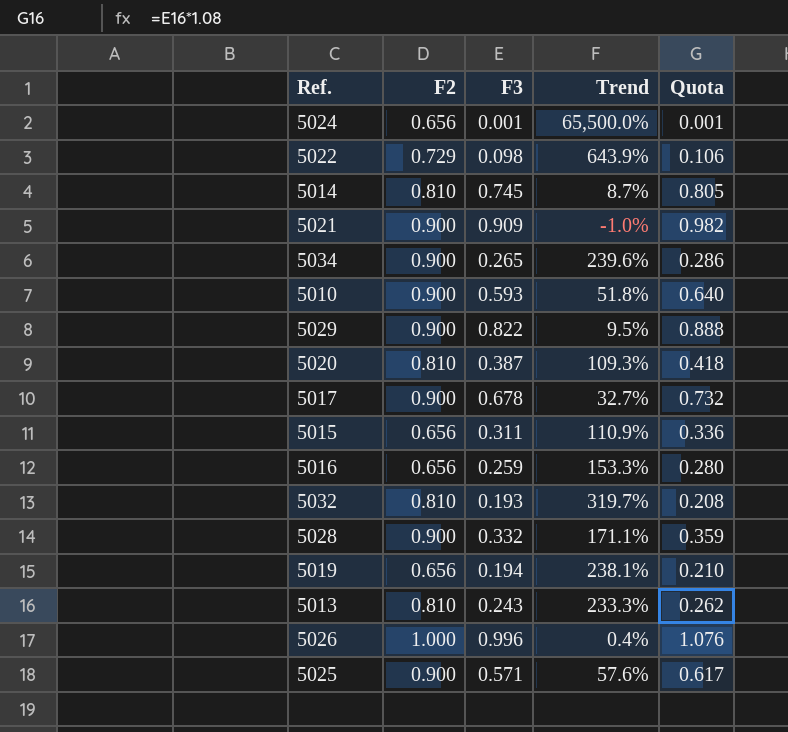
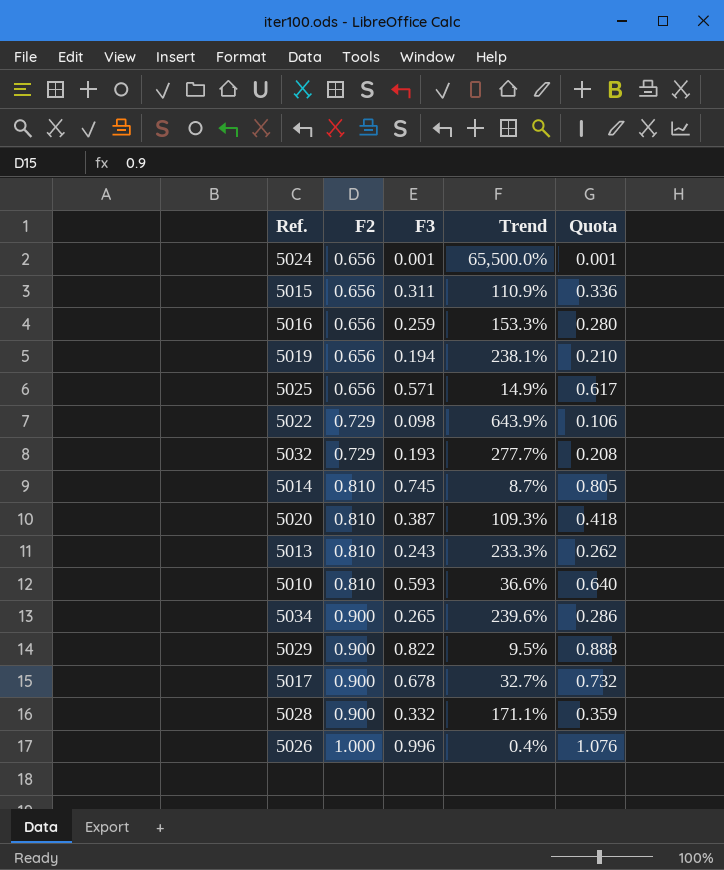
row order: none -> F2 ascending
row 5021: 0.900 | 0.909 | -1.0% | 0.982 -> none
5025 | F2: 0.900 -> 0.656
5025 | Trend: 57.6% -> 14.9%
5032 | F2: 0.810 -> 0.729
5032 | Trend: 319.7% -> 277.7%
5010 | F2: 0.900 -> 0.810
5010 | Trend: 51.8% -> 36.6%

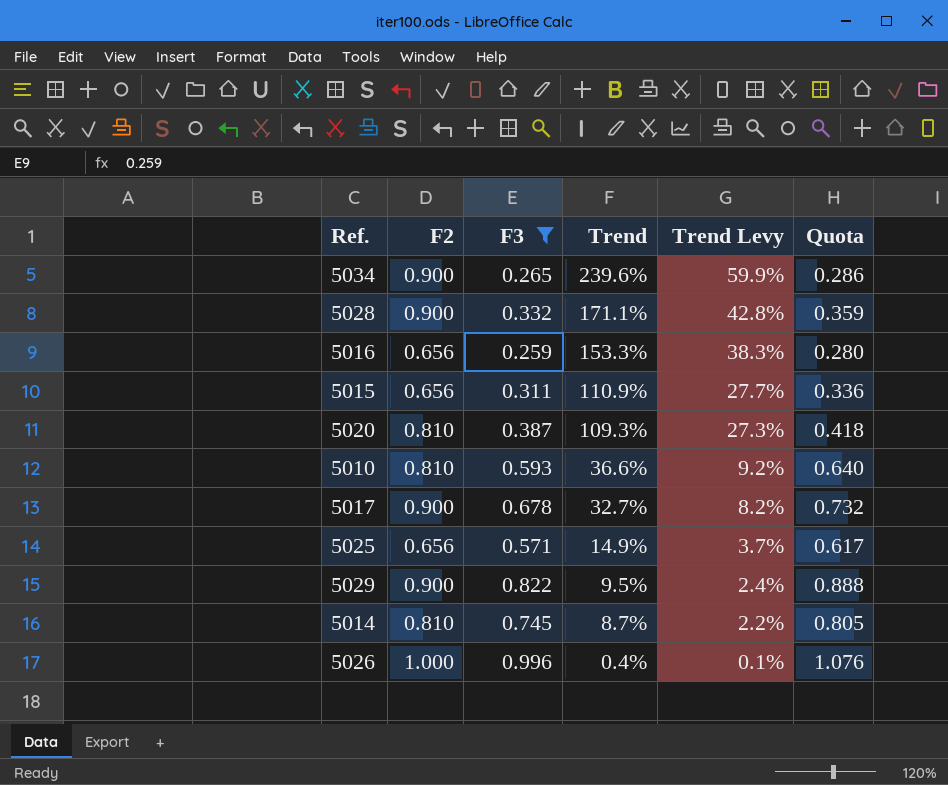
filter: none -> F3 >= 0.259
row order: F2 ascending -> Trend descending
column Trend Levy | formula: none -> [Trend] * 0.25

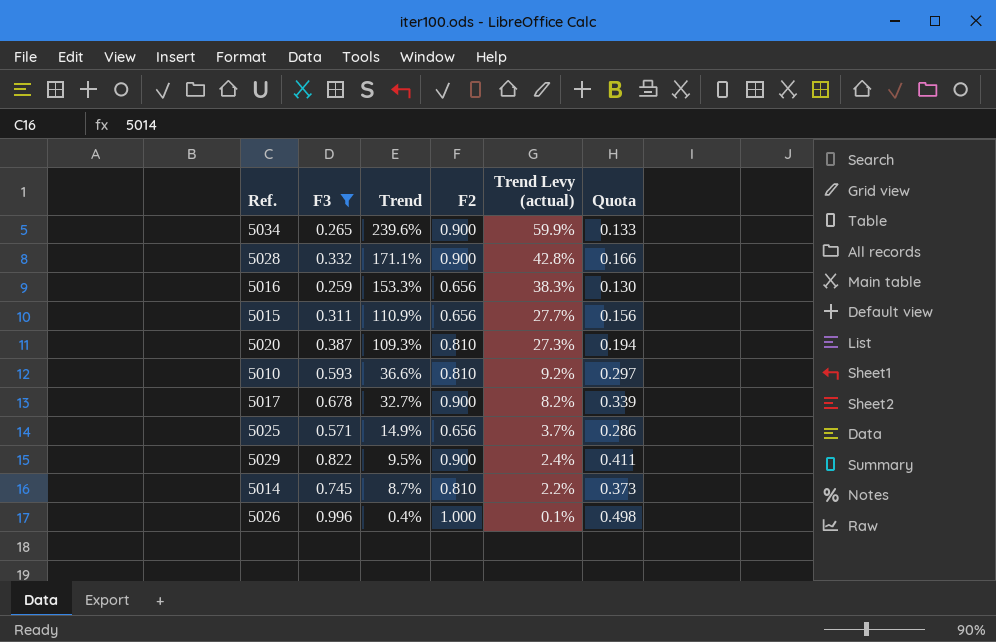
column F2 | position: 2 -> 4
column name: Trend Levy -> Trend Levy (actual)
column Quota | formula: [F3] * 1.08 -> [F3] * 0.5

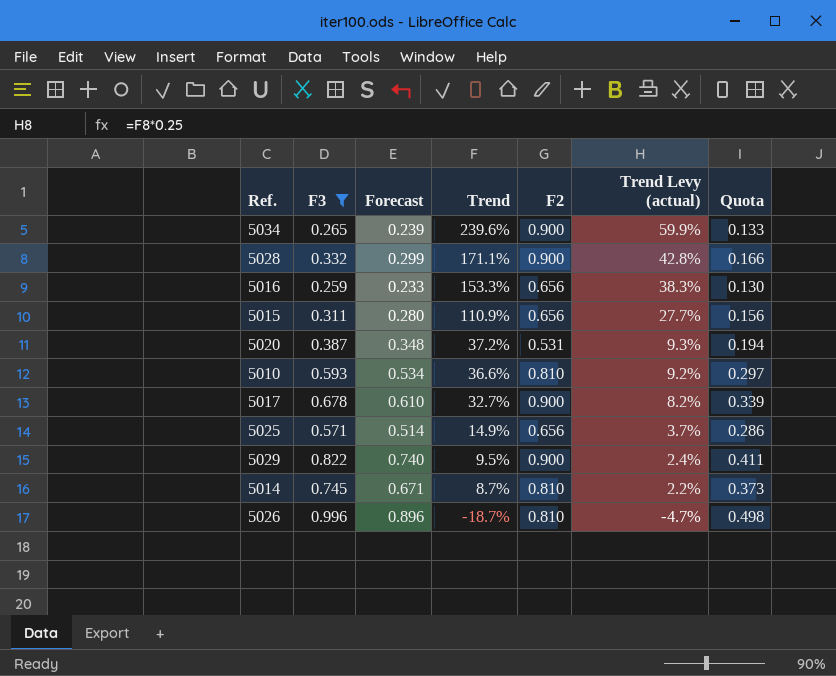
column Forecast | formula: none -> [F3] * 0.9
5020 | Trend: 109.3% -> 37.2%
5020 | F2: 0.810 -> 0.531
5020 | Trend Levy (actual): 27.3% -> 9.3%
5026 | Trend: 0.4% -> -18.7%
5026 | F2: 1.000 -> 0.810
5026 | Trend Levy (actual): 0.1% -> -4.7%

